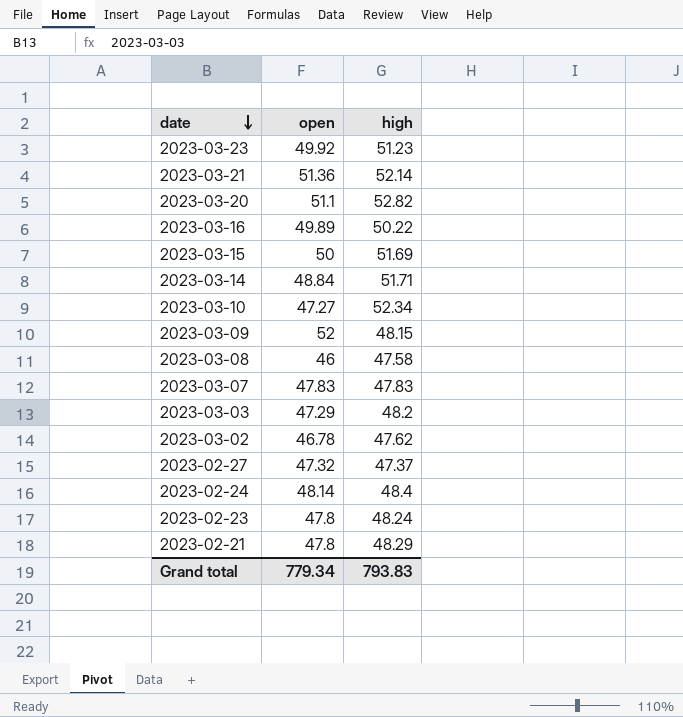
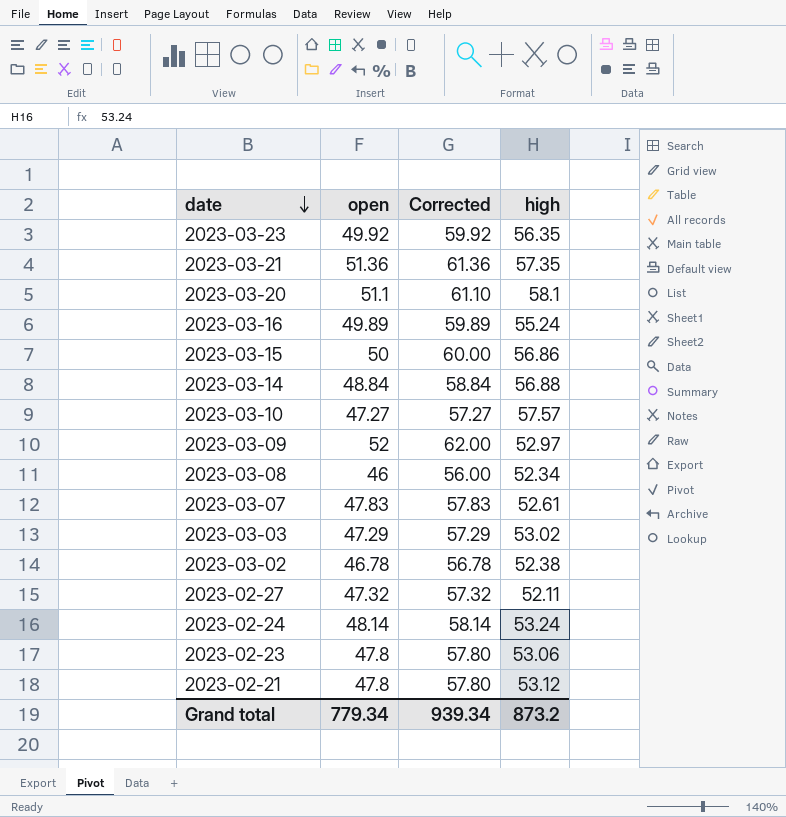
column Corrected | formula: none -> [open] + 10
2023-03-23 | high: 51.23 -> 56.35
2023-03-21 | high: 52.14 -> 57.35
2023-03-20 | high: 52.82 -> 58.1
2023-03-16 | high: 50.22 -> 55.24
2023-03-15 | high: 51.69 -> 56.86
2023-03-14 | high: 51.71 -> 56.88
2023-03-10 | high: 52.34 -> 57.57
2023-03-09 | high: 48.15 -> 52.97
2023-03-08 | high: 47.58 -> 52.34
2023-03-07 | high: 47.83 -> 52.61
2023-03-03 | high: 48.2 -> 53.02
2023-03-02 | high: 47.62 -> 52.38
2023-02-27 | high: 47.37 -> 52.11
2023-02-24 | high: 48.4 -> 53.24
2023-02-23 | high: 48.24 -> 53.06
2023-02-21 | high: 48.29 -> 53.12
Grand total | high: 793.83 -> 873.2

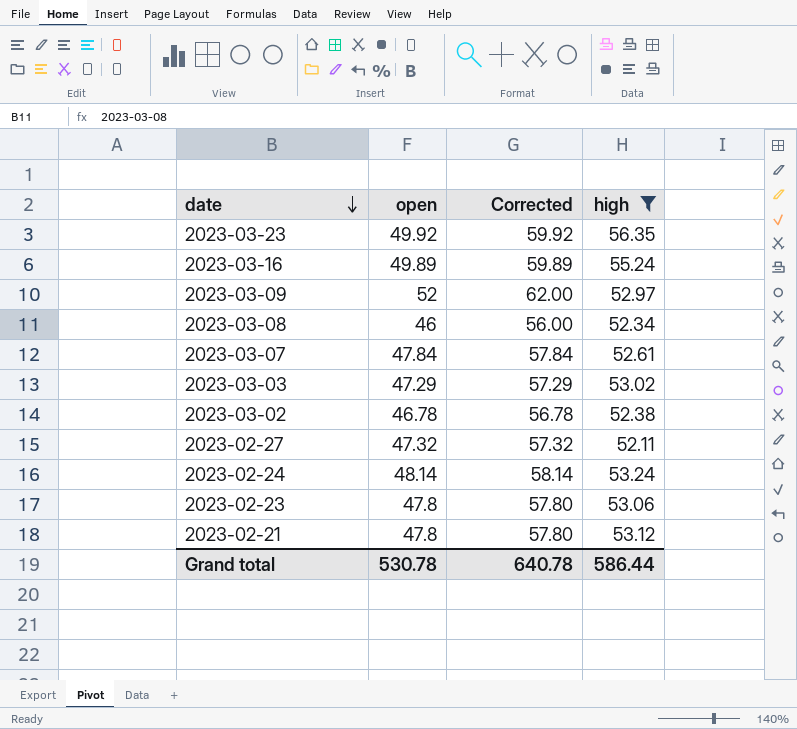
filter: none -> high <= 56.35
2023-03-07 | open: 47.83 -> 47.84
2023-03-07 | Corrected: 57.83 -> 57.84
Grand total | open: 779.34 -> 530.78
Grand total | Corrected: 939.34 -> 640.78
Grand total | high: 873.2 -> 586.44

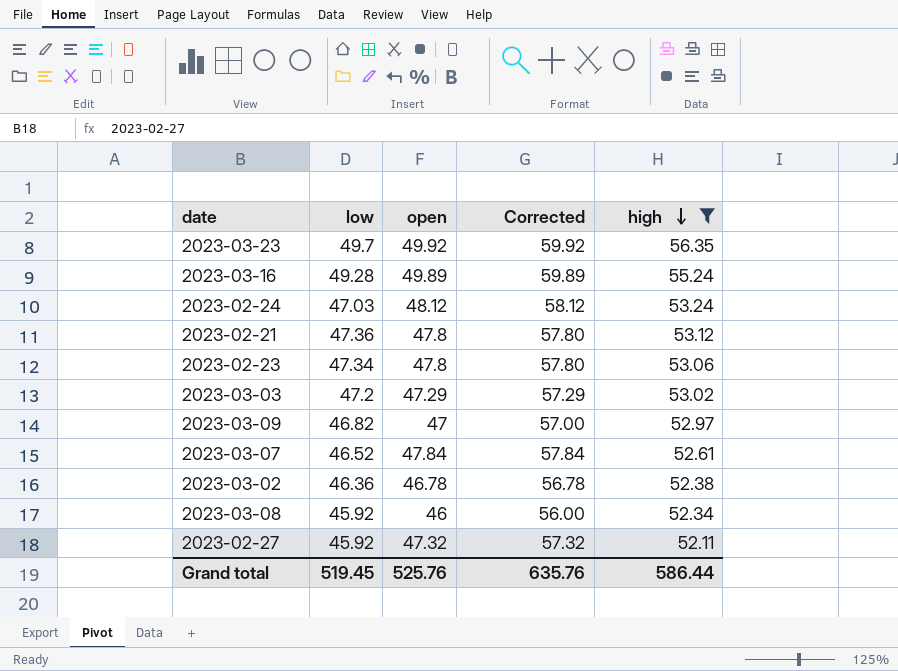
row order: date descending -> high descending
column low | position: none -> 2
2023-02-24 | open: 48.14 -> 48.12
2023-02-24 | Corrected: 58.14 -> 58.12
2023-03-09 | open: 52 -> 47
2023-03-09 | Corrected: 62.00 -> 57.00
Grand total | open: 530.78 -> 525.76
Grand total | Corrected: 640.78 -> 635.76

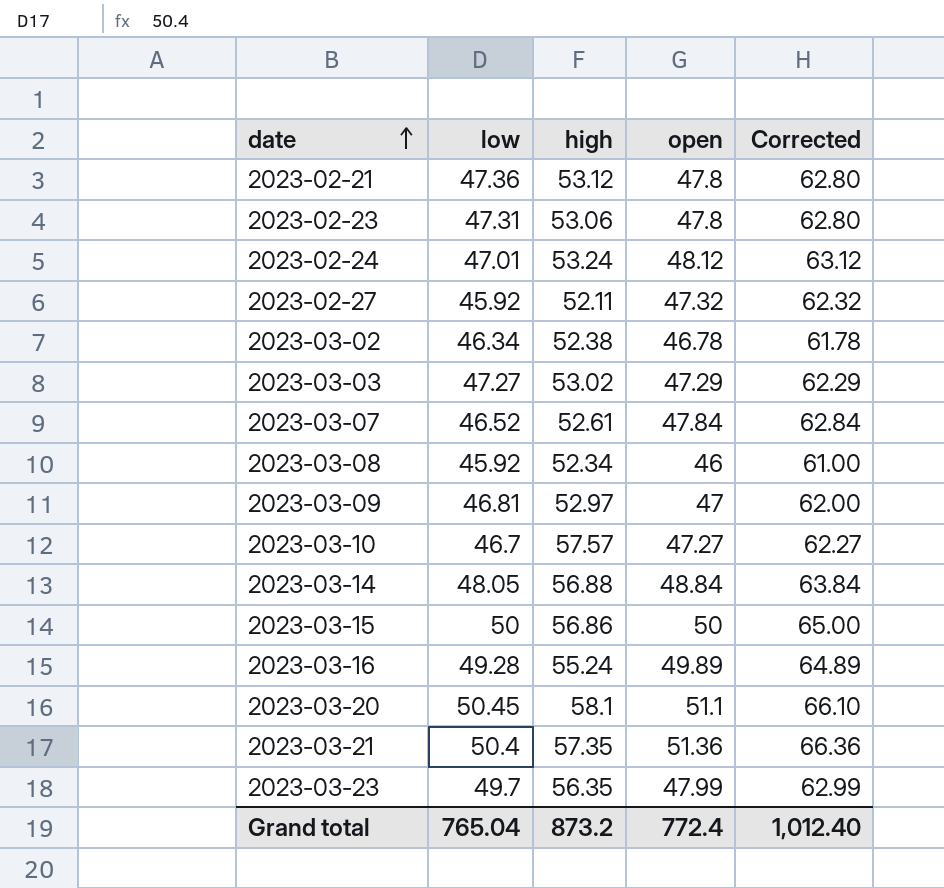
filter: high <= 56.35 -> none
row order: high descending -> date ascending
column high | position: 5 -> 3
column Corrected | formula: [open] + 10 -> [open] + 15
2023-02-23 | low: 47.34 -> 47.31
2023-02-24 | low: 47.03 -> 47.01
2023-03-02 | low: 46.36 -> 46.34
2023-03-03 | low: 47.2 -> 47.27
2023-03-09 | low: 46.82 -> 46.81
2023-03-23 | open: 49.92 -> 47.99
Grand total | low: 519.45 -> 765.04
Grand total | high: 586.44 -> 873.2
Grand total | open: 525.76 -> 772.4
Grand total | Corrected: 635.76 -> 1,012.40

